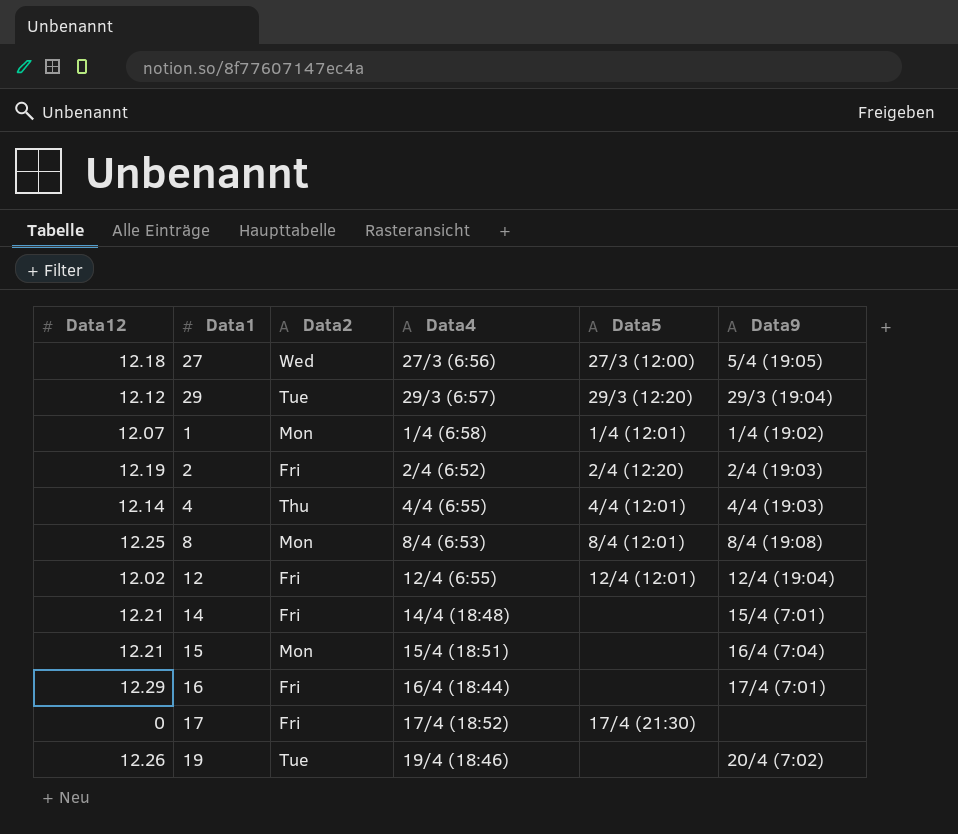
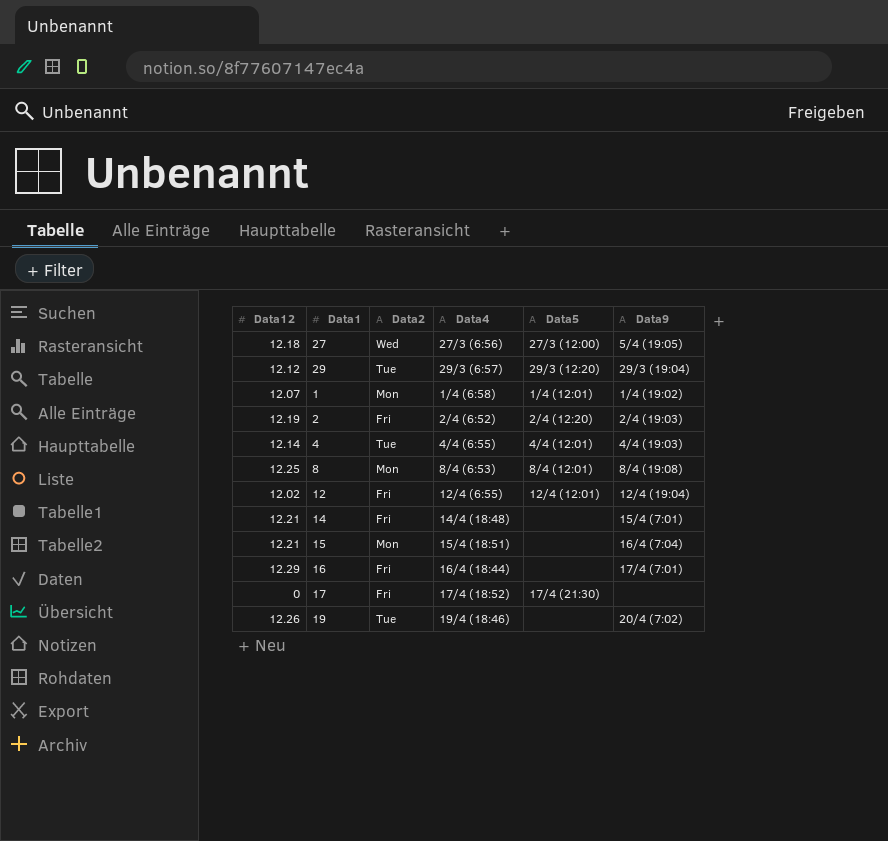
4 | Data2: Thu -> Tue

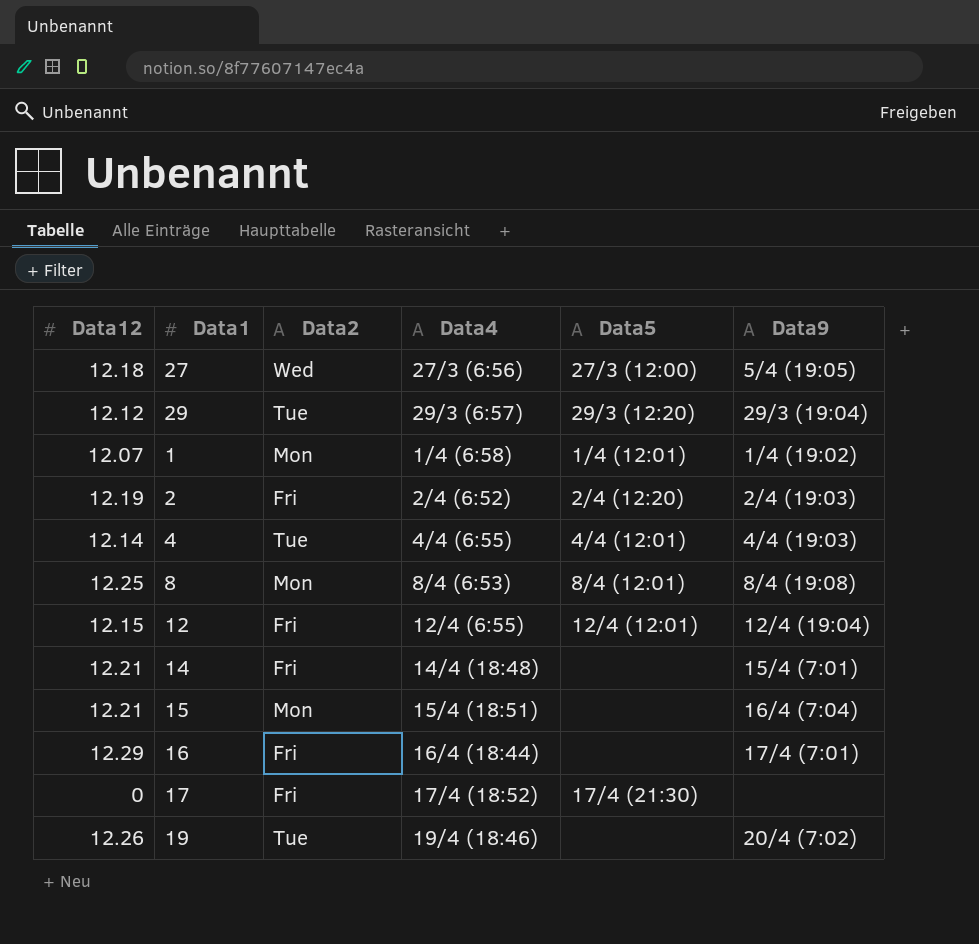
12 | Data12: 12.02 -> 12.15

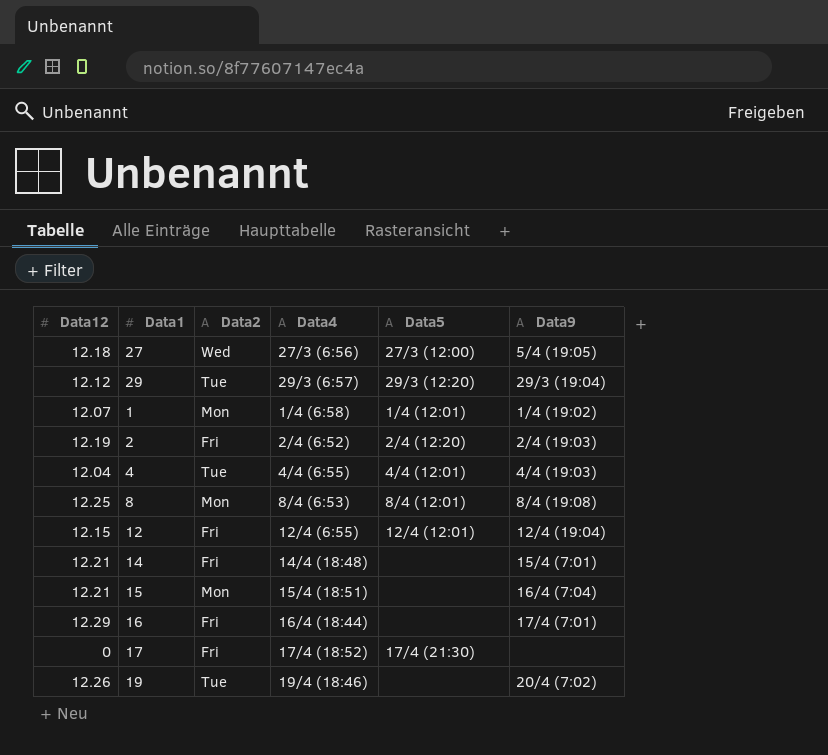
4 | Data12: 12.14 -> 12.04

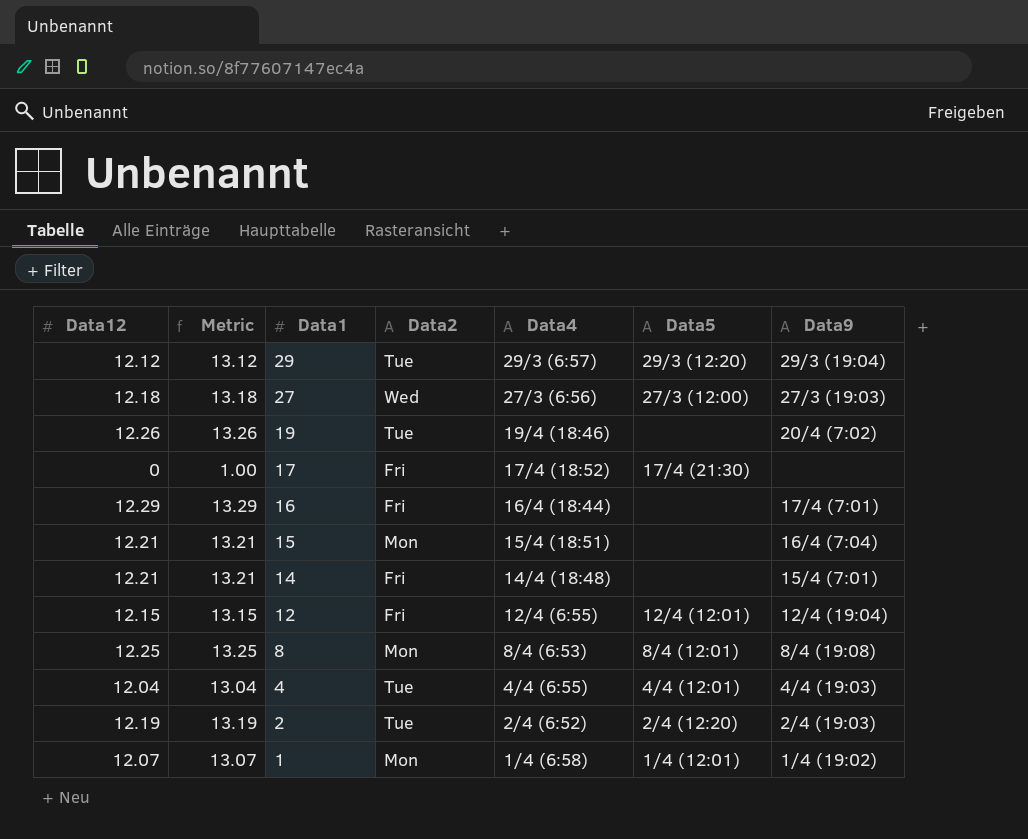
row order: none -> Data1 descending
column Metric | formula: none -> [Data12] + 1
27 | Data9: 5/4 (19:05) -> 27/3 (19:03)
2 | Data2: Fri -> Tue

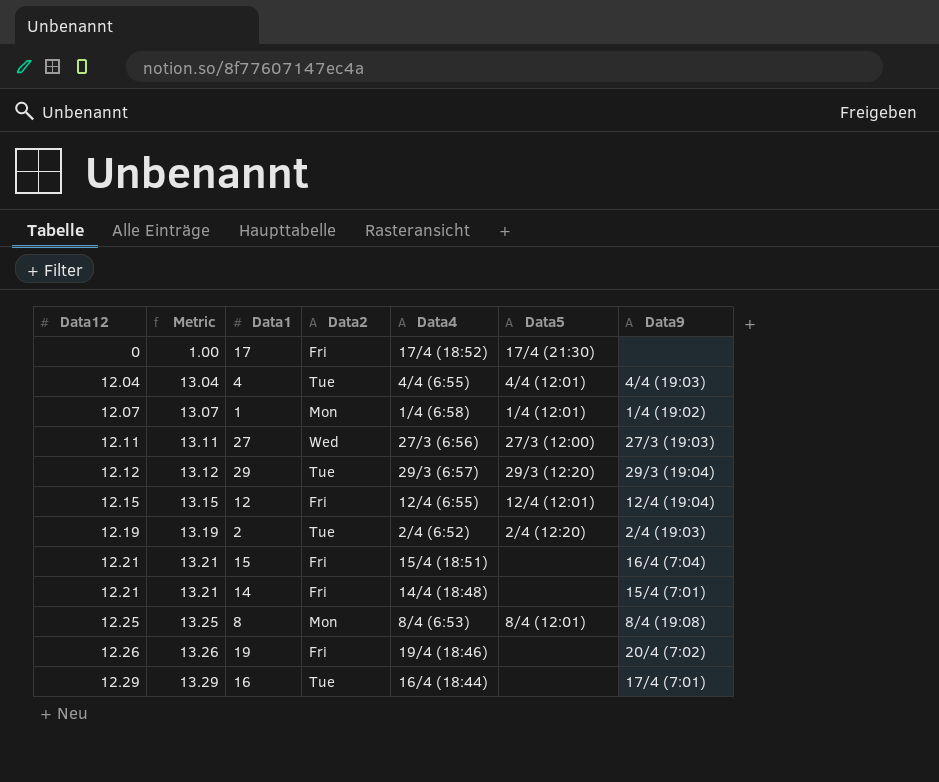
row order: Data1 descending -> Data12 ascending
27 | Data12: 12.18 -> 12.11
27 | Metric: 13.18 -> 13.11
15 | Data2: Mon -> Fri
19 | Data2: Tue -> Fri
16 | Data2: Fri -> Tue

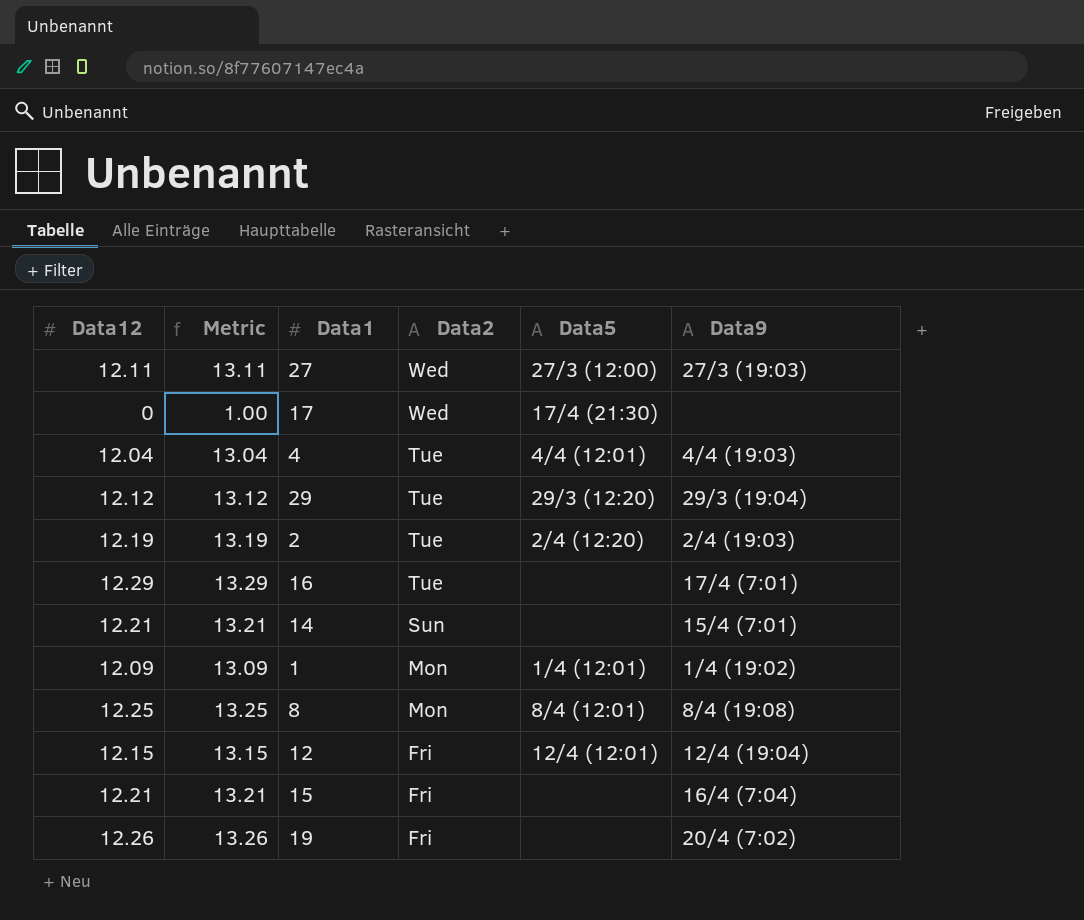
row order: Data12 ascending -> Data2 descending
column Data4 | position: 5 -> none
17 | Data2: Fri -> Wed
14 | Data2: Fri -> Sun
1 | Data12: 12.07 -> 12.09
1 | Metric: 13.07 -> 13.09

